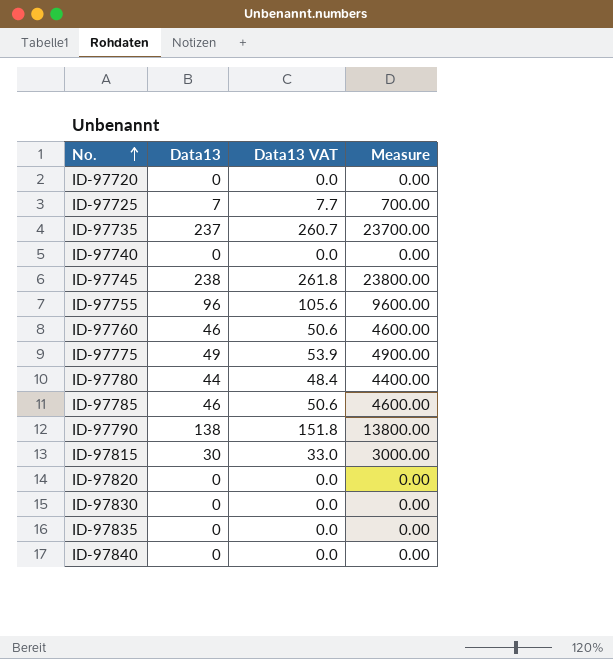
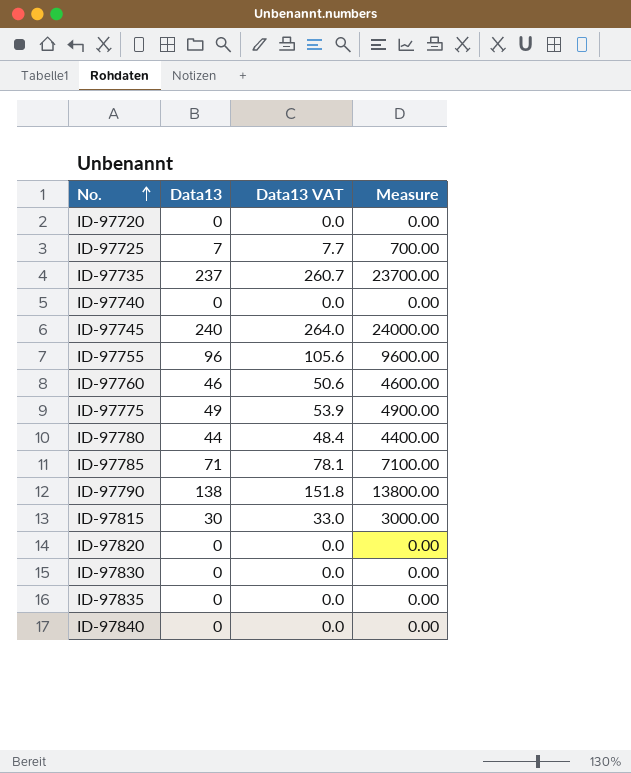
ID-97745 | Data13: 238 -> 240
ID-97745 | Data13 VAT: 261.8 -> 264.0
ID-97745 | Measure: 23800.00 -> 24000.00
ID-97785 | Data13: 46 -> 71
ID-97785 | Data13 VAT: 50.6 -> 78.1
ID-97785 | Measure: 4600.00 -> 7100.00

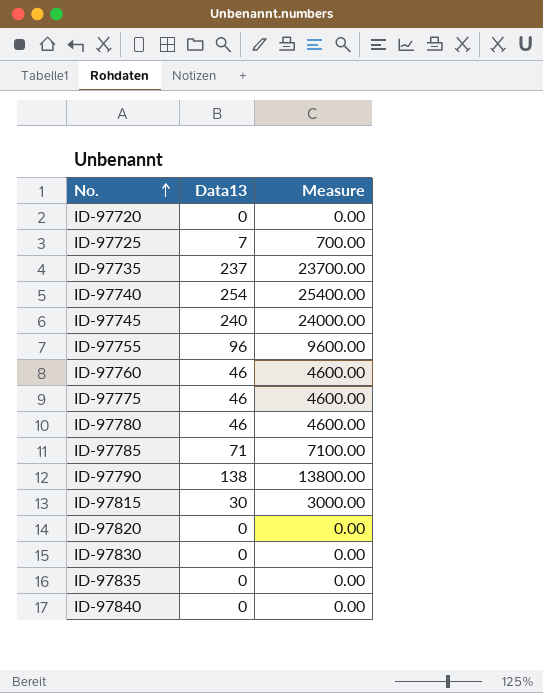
column Data13 VAT | formula: [Data13] * 1.1 -> none
ID-97740 | Data13: 0 -> 254
ID-97740 | Measure: 0.00 -> 25400.00
ID-97775 | Data13: 49 -> 46
ID-97775 | Measure: 4900.00 -> 4600.00
ID-97780 | Data13: 44 -> 46
ID-97780 | Measure: 4400.00 -> 4600.00

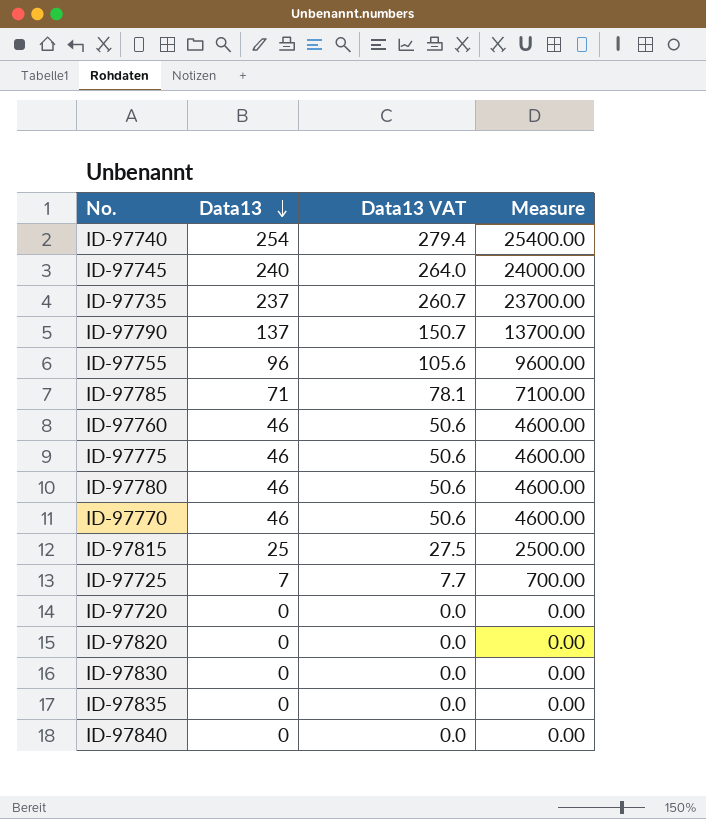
row order: No. ascending -> Data13 descending
column Data13 VAT | formula: none -> [Data13] * 1.1
ID-97790 | Data13: 138 -> 137
ID-97790 | Measure: 13800.00 -> 13700.00
row ID-97770: none -> 46 | 50.6 | 4600.00
ID-97815 | Data13: 30 -> 25
ID-97815 | Measure: 3000.00 -> 2500.00

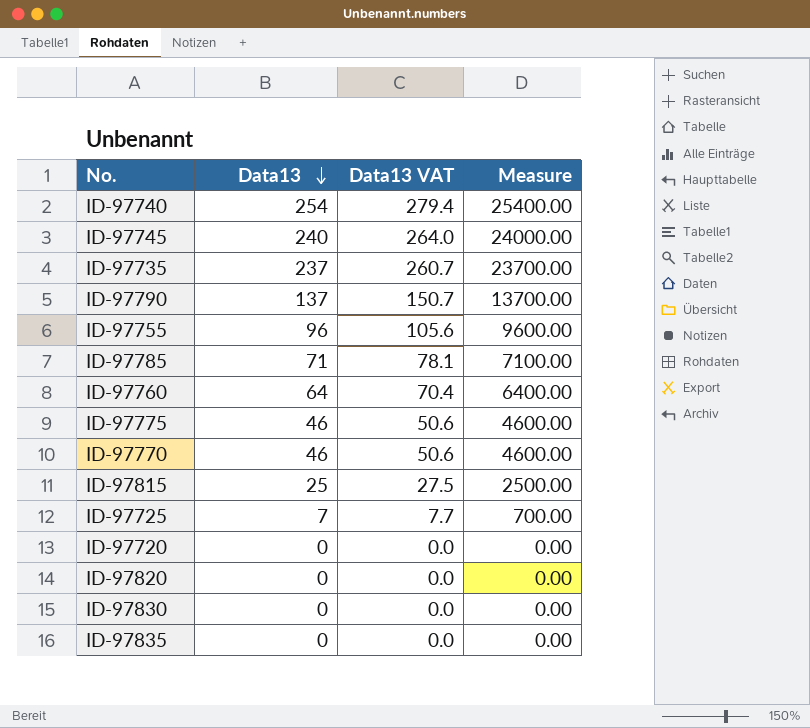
row ID-97780: 46 | 50.6 | 4600.00 -> none
row ID-97840: 0 | 0.0 | 0.00 -> none
ID-97760 | Data13: 46 -> 64
ID-97760 | Data13 VAT: 50.6 -> 70.4
ID-97760 | Measure: 4600.00 -> 6400.00

